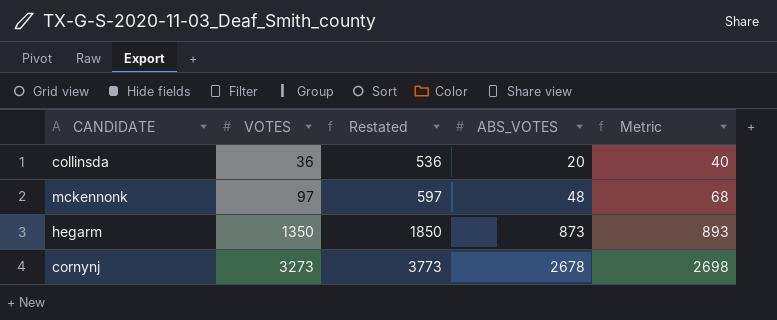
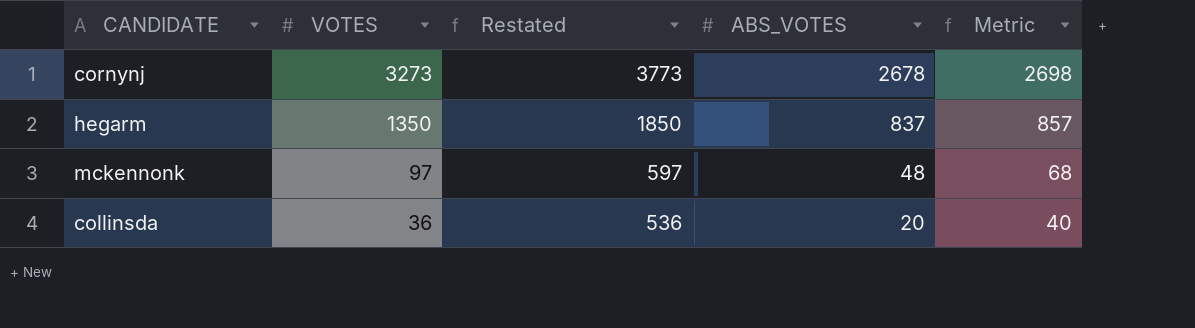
row order: VOTES ascending -> VOTES descending
hegarm | ABS_VOTES: 873 -> 837
hegarm | Metric: 893 -> 857

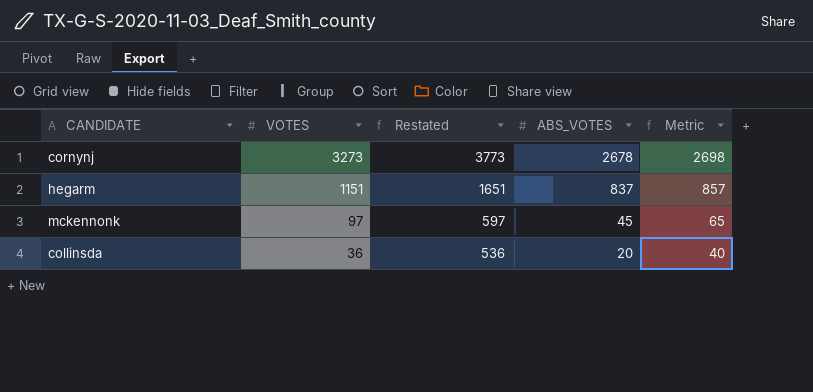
hegarm | VOTES: 1350 -> 1151
hegarm | Restated: 1850 -> 1651
mckennonk | ABS_VOTES: 48 -> 45
mckennonk | Metric: 68 -> 65

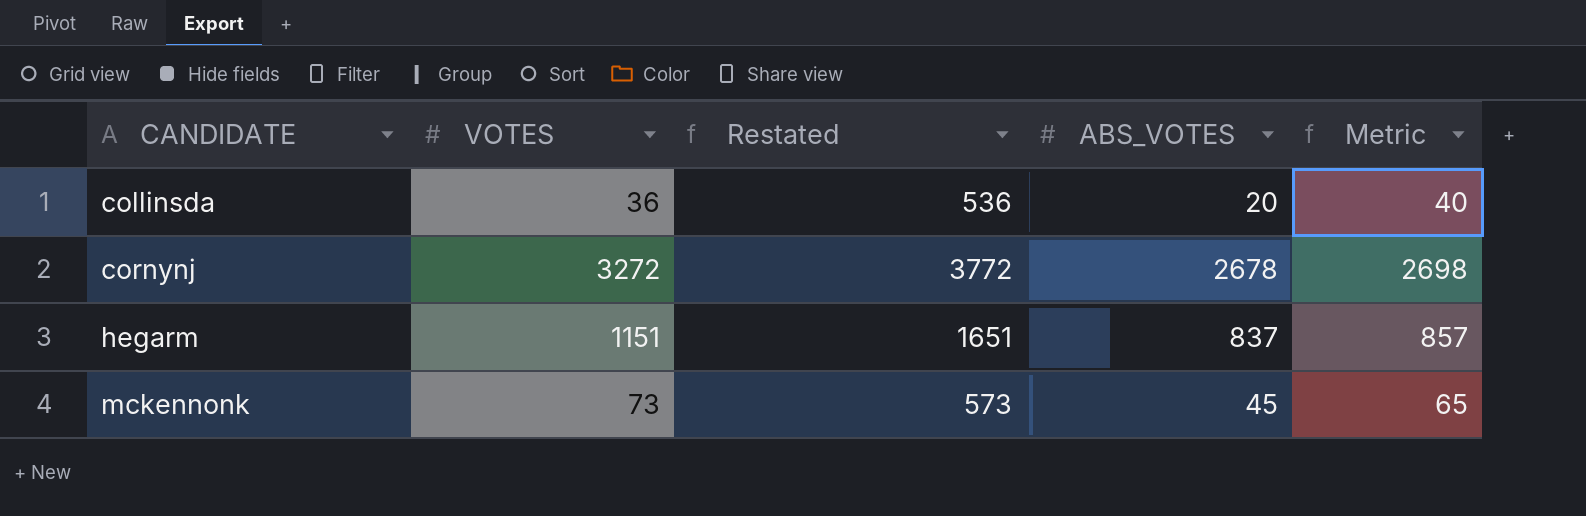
row order: VOTES descending -> CANDIDATE ascending
cornynj | VOTES: 3273 -> 3272
cornynj | Restated: 3773 -> 3772
mckennonk | VOTES: 97 -> 73
mckennonk | Restated: 597 -> 573

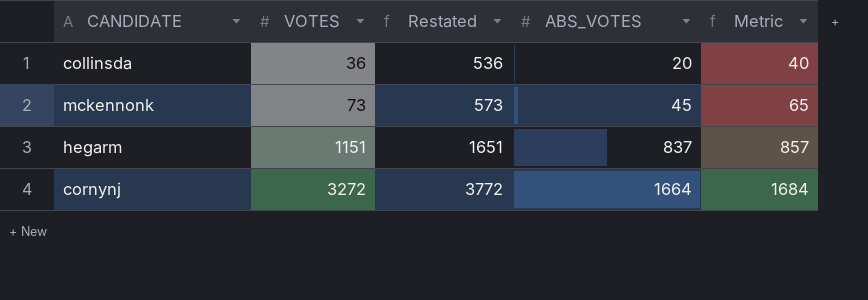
row order: CANDIDATE ascending -> VOTES ascending
cornynj | ABS_VOTES: 2678 -> 1664
cornynj | Metric: 2698 -> 1684

